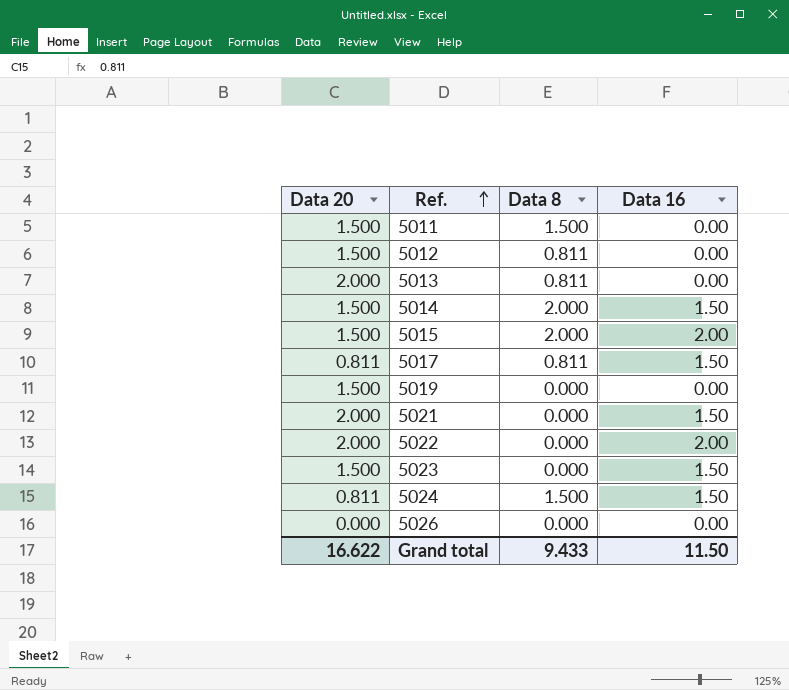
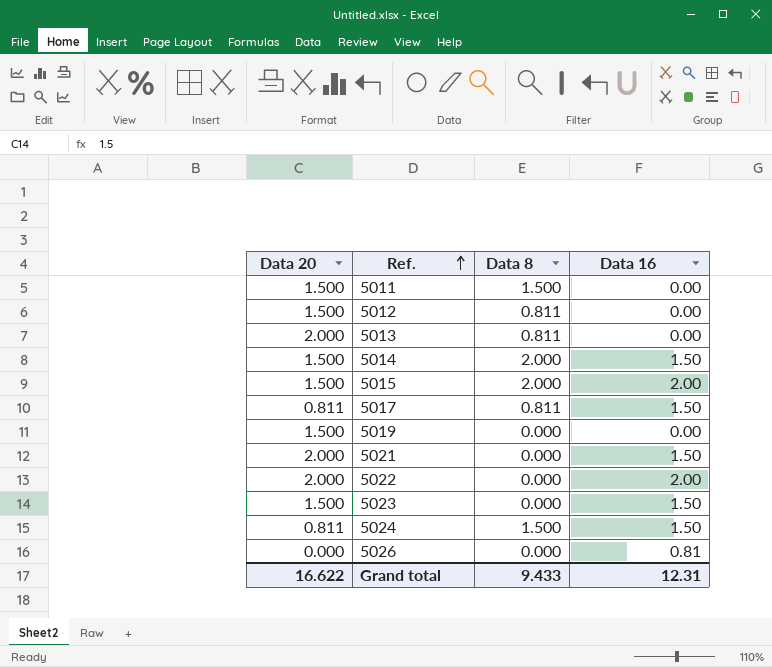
5026 | Data 16: 0.00 -> 0.81
Grand total | Data 16: 11.50 -> 12.31

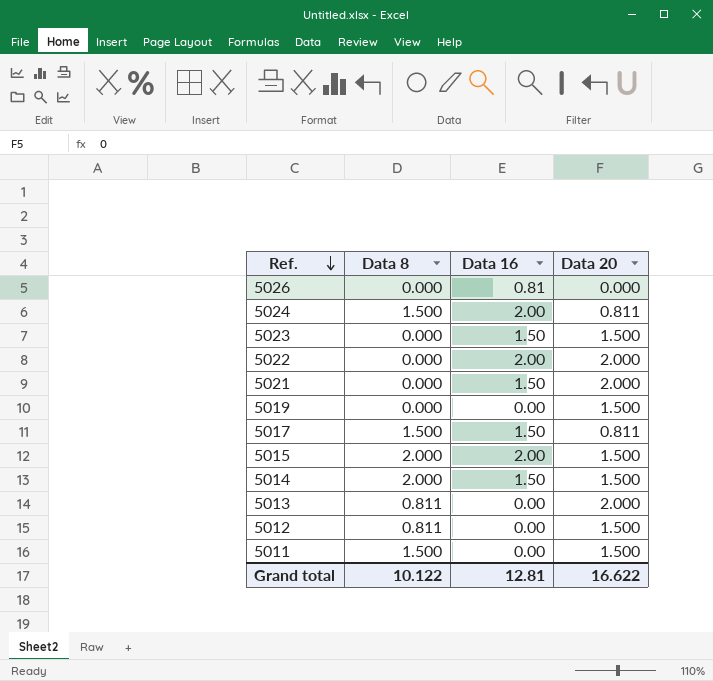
row order: Ref. ascending -> Ref. descending
column Data 20 | position: 1 -> 4
5024 | Data 16: 1.50 -> 2.00
5017 | Data 8: 0.811 -> 1.500
Grand total | Data 8: 9.433 -> 10.122
Grand total | Data 16: 12.31 -> 12.81

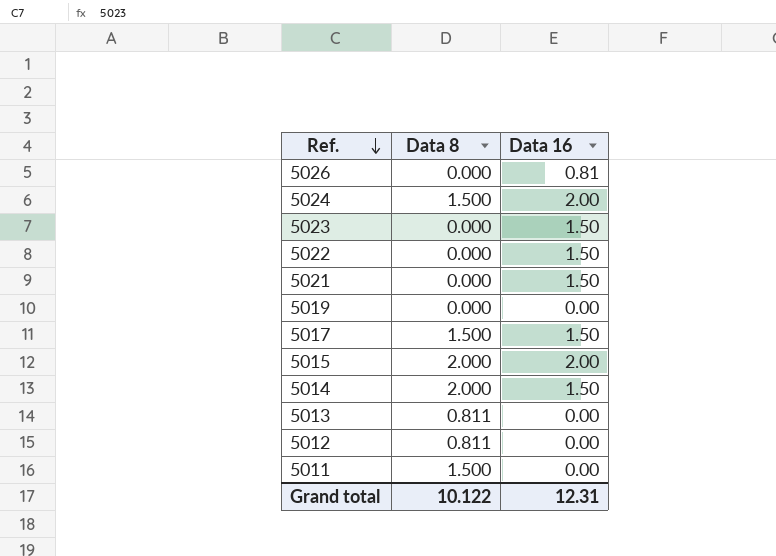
column Data 20 | position: 4 -> none
5022 | Data 16: 2.00 -> 1.50
Grand total | Data 16: 12.81 -> 12.31

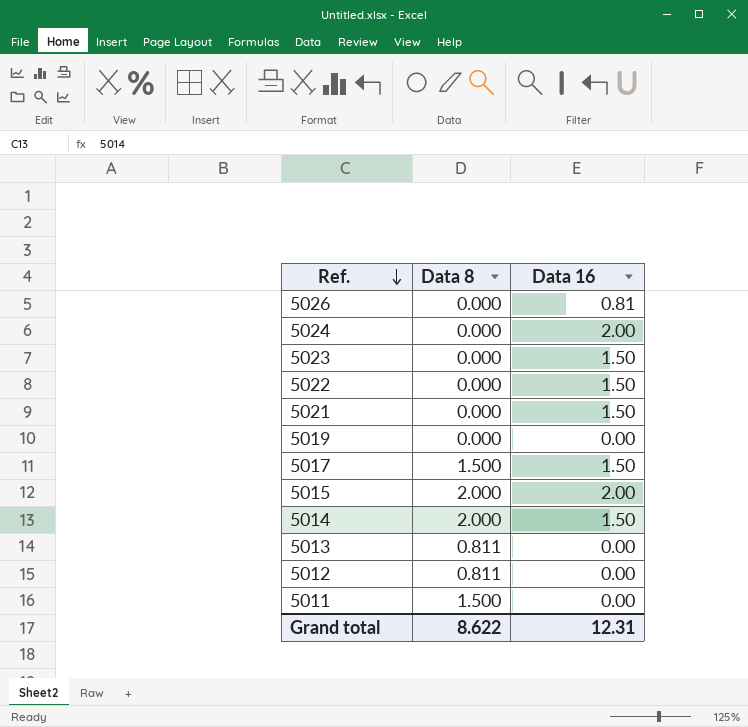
5024 | Data 8: 1.500 -> 0.000
Grand total | Data 8: 10.122 -> 8.622

